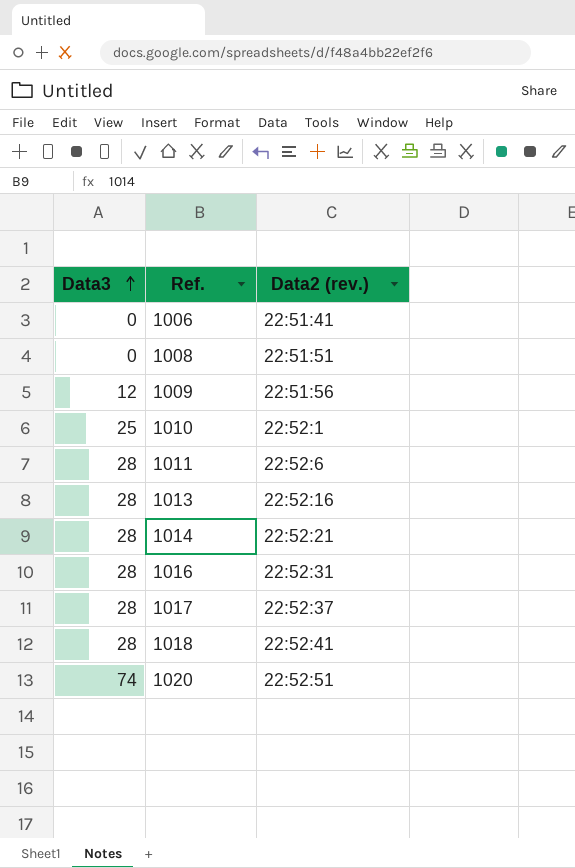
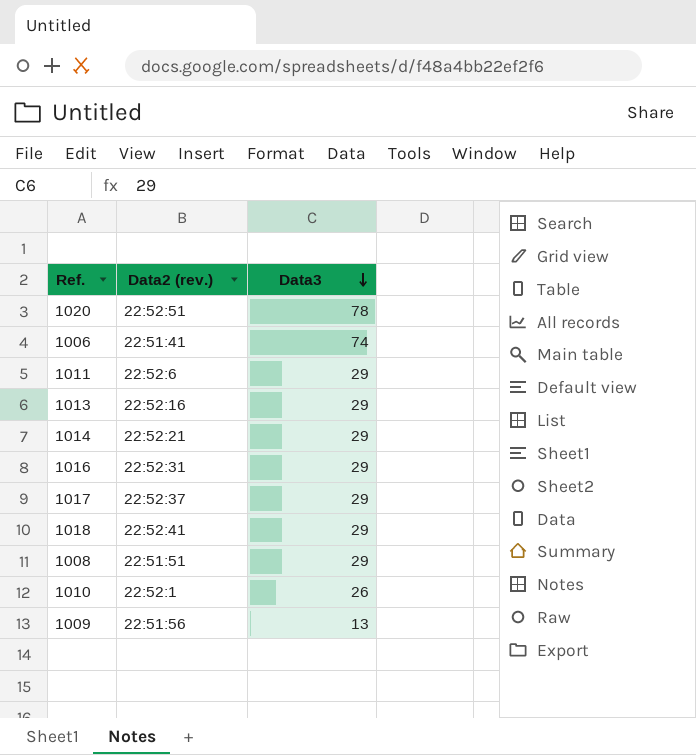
row order: Data3 ascending -> Data3 descending
column Data3 | position: 1 -> 3
1020 | Data3: 74 -> 78
1006 | Data3: 0 -> 74
1011 | Data3: 28 -> 29
1013 | Data3: 28 -> 29
1014 | Data3: 28 -> 29
1016 | Data3: 28 -> 29
1017 | Data3: 28 -> 29
1018 | Data3: 28 -> 29
1008 | Data3: 0 -> 29
1010 | Data3: 25 -> 26
1009 | Data3: 12 -> 13

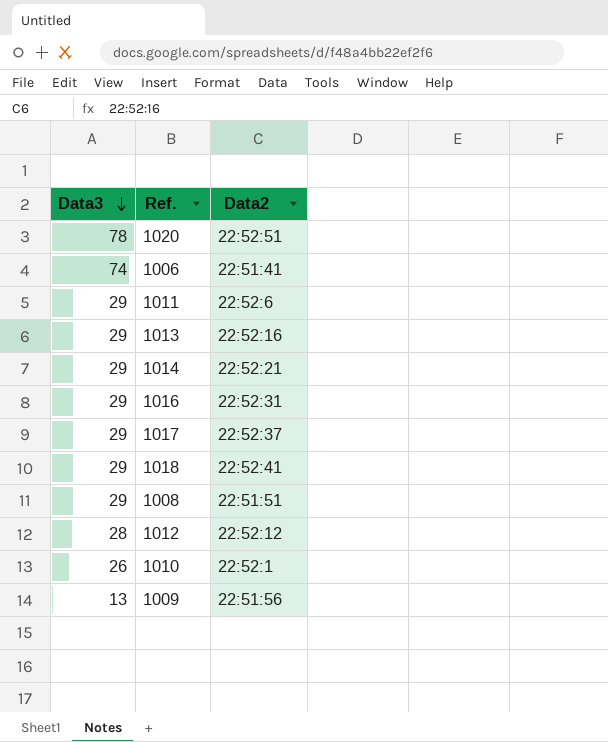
column Data3 | position: 3 -> 1
column name: Data2 (rev.) -> Data2
row 1012: none -> 28 | 22:52:12

